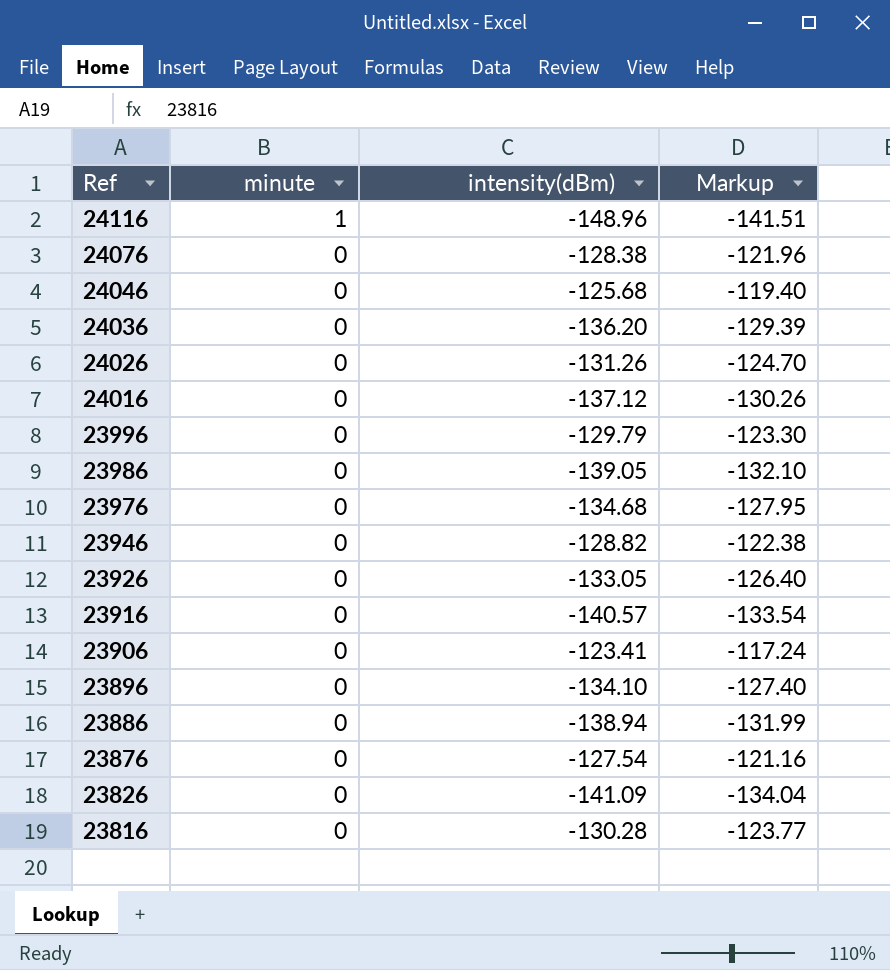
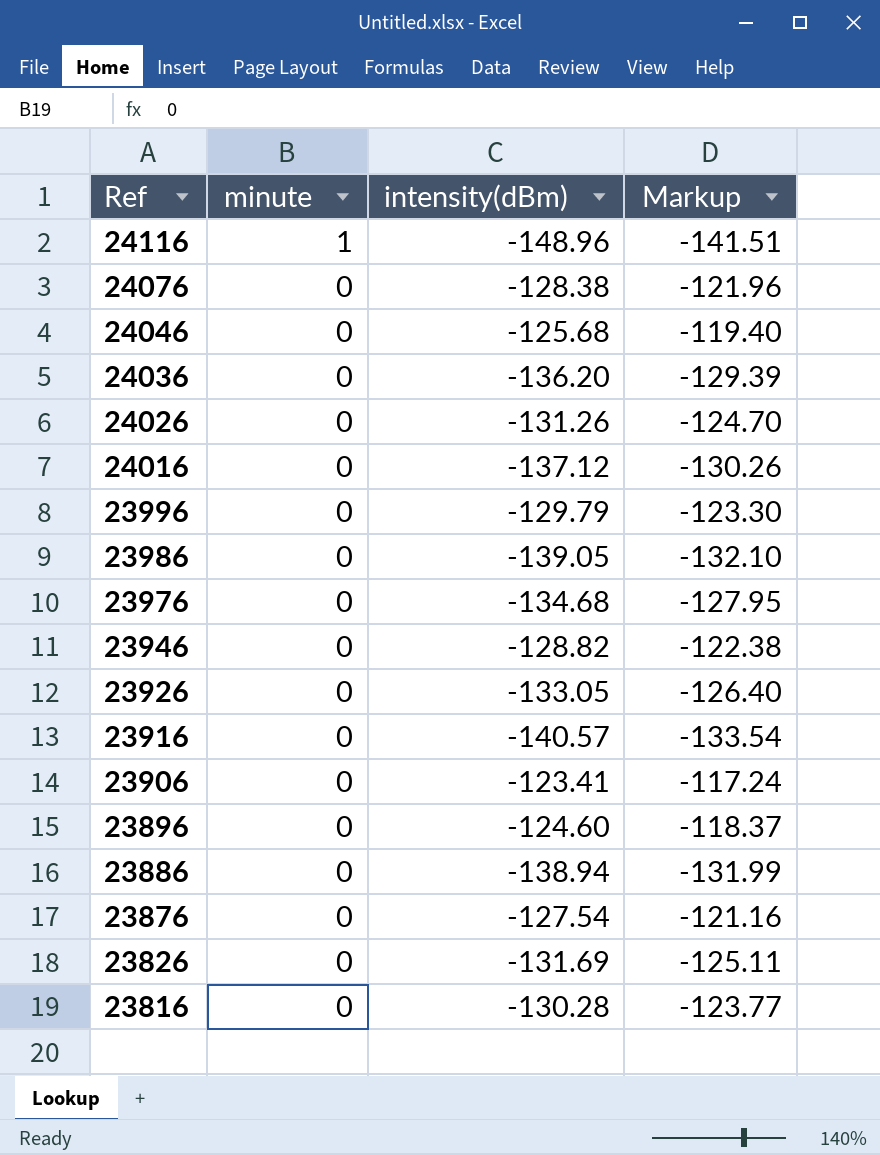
23896 | intensity(dBm): -134.10 -> -124.60
23896 | Markup: -127.40 -> -118.37
23826 | intensity(dBm): -141.09 -> -131.69
23826 | Markup: -134.04 -> -125.11

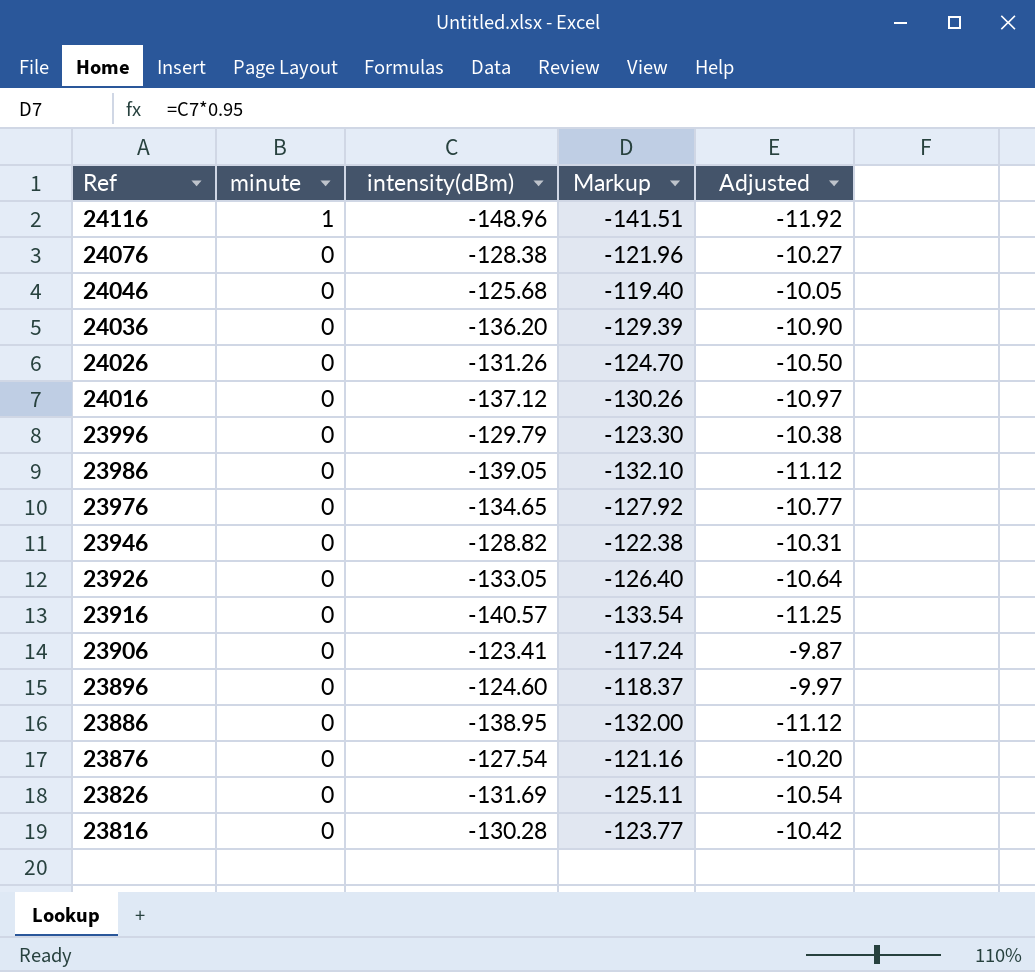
column Adjusted | formula: none -> [intensity(dBm)] * 0.08
23976 | intensity(dBm): -134.68 -> -134.65
23976 | Markup: -127.95 -> -127.92
23886 | intensity(dBm): -138.94 -> -138.95
23886 | Markup: -131.99 -> -132.00

